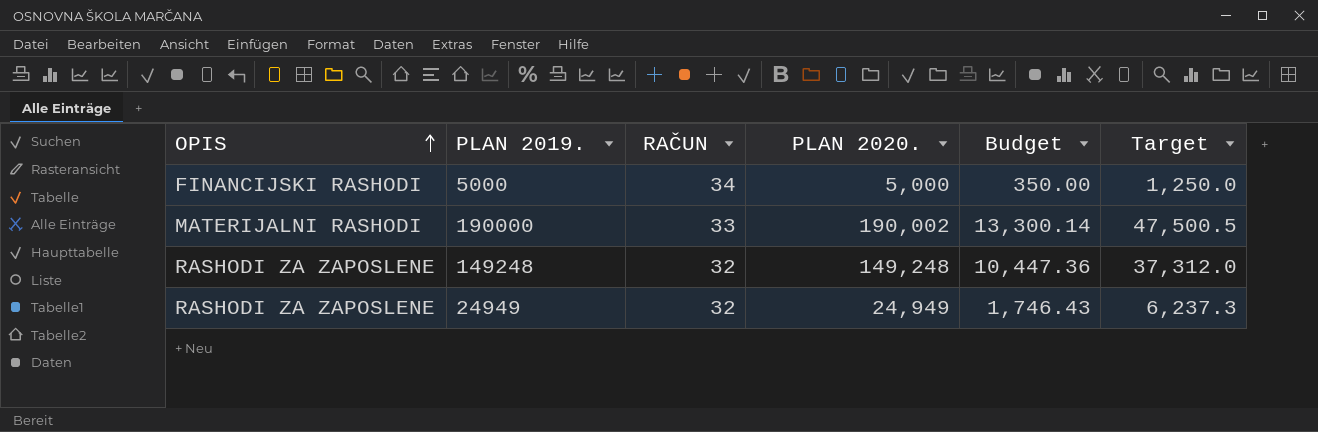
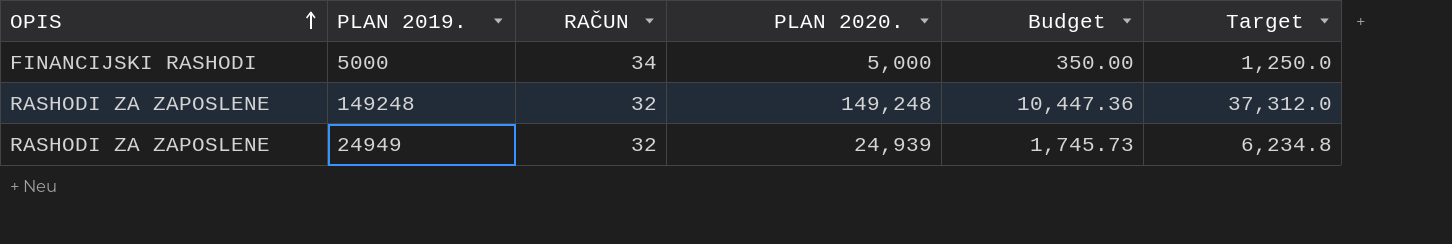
row 190000: MATERIJALNI RASHODI | 33 | 190,002 | 13,300.14 | 47,500.5 -> none
24949 | PLAN 2020.: 24,949 -> 24,939
24949 | Budget: 1,746.43 -> 1,745.73
24949 | Target: 6,237.3 -> 6,234.8

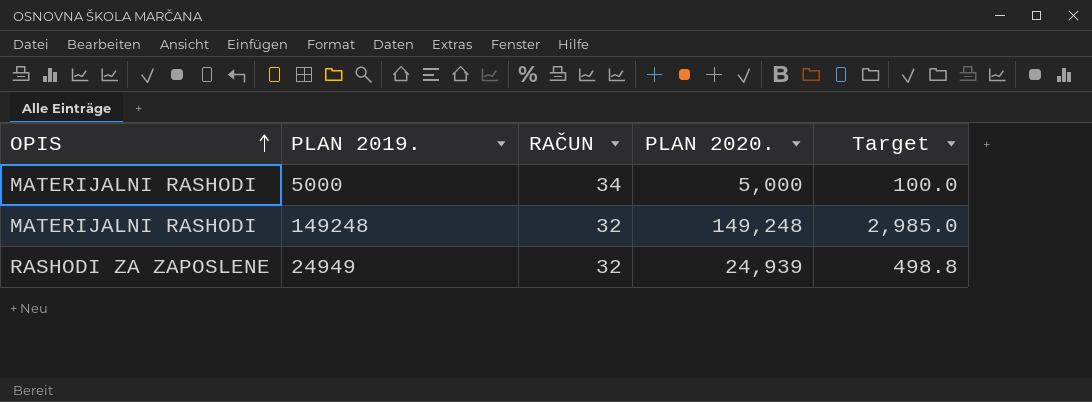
column Budget | formula: [PLAN 2020.] * 0.07 -> none
column Target | formula: [PLAN 2020.] * 0.25 -> [PLAN 2020.] * 0.02
5000 | OPIS: FINANCIJSKI RASHODI -> MATERIJALNI RASHODI
149248 | OPIS: RASHODI ZA ZAPOSLENE -> MATERIJALNI RASHODI

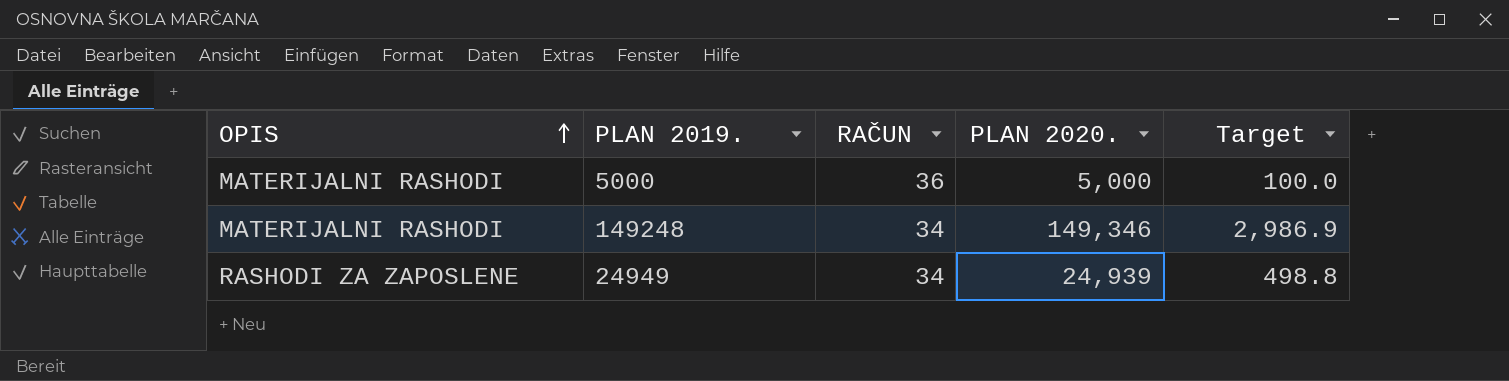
5000 | RAČUN: 34 -> 36
149248 | RAČUN: 32 -> 34
149248 | PLAN 2020.: 149,248 -> 149,346
149248 | Target: 2,985.0 -> 2,986.9
24949 | RAČUN: 32 -> 34

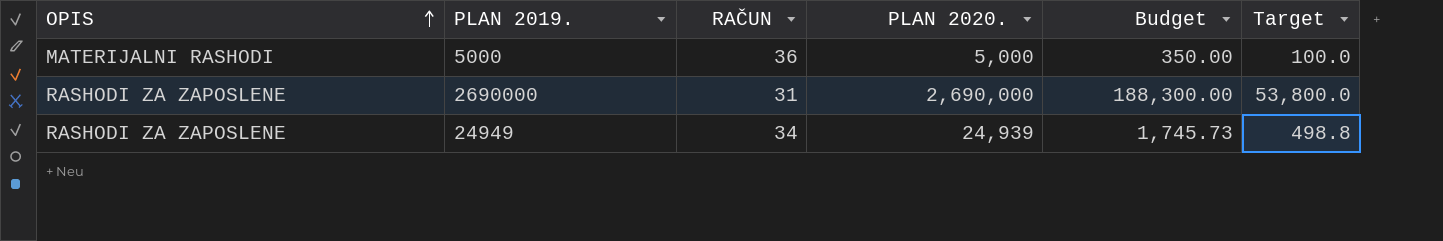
column Budget | formula: none -> [PLAN 2020.] * 0.07
row 149248: MATERIJALNI RASHODI | 34 | 149,346 | 2,986.9 -> none
row 2690000: none -> RASHODI ZA ZAPOSLENE | 31 | 2,690,000 | 188,300.00 | 53,800.0

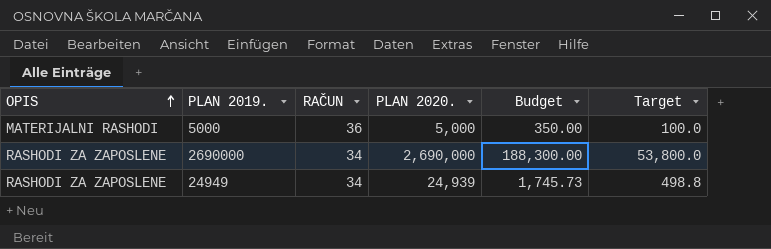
2690000 | RAČUN: 31 -> 34

